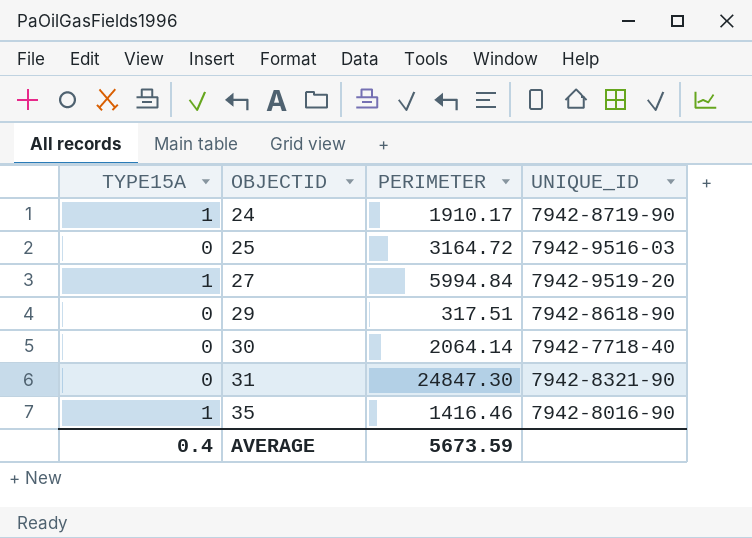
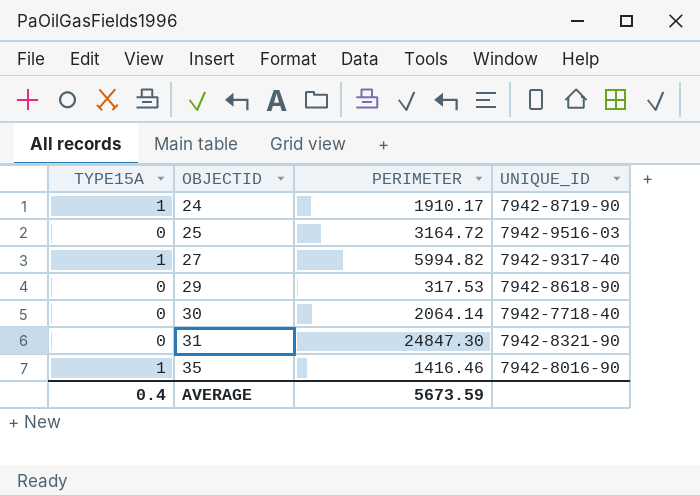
27 | PERIMETER: 5994.84 -> 5994.82
27 | UNIQUE_ID: 7942-9519-20 -> 7942-9317-40
29 | PERIMETER: 317.51 -> 317.53

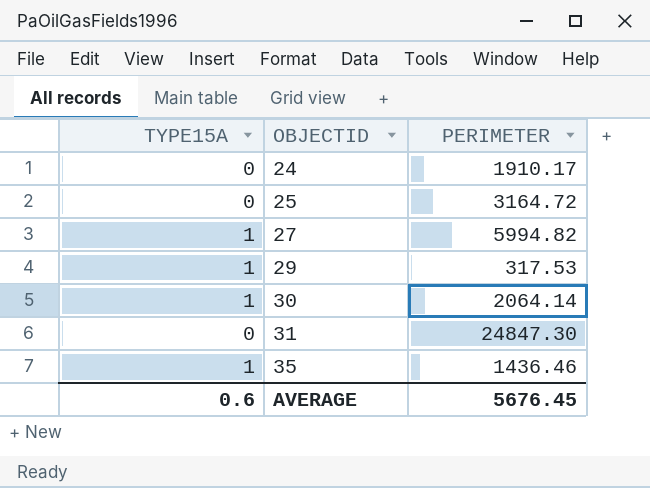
column UNIQUE_ID | position: 4 -> none
24 | TYPE15A: 1 -> 0
29 | TYPE15A: 0 -> 1
30 | TYPE15A: 0 -> 1
35 | PERIMETER: 1416.46 -> 1436.46
AVERAGE | TYPE15A: 0.4 -> 0.6
AVERAGE | PERIMETER: 5673.59 -> 5676.45

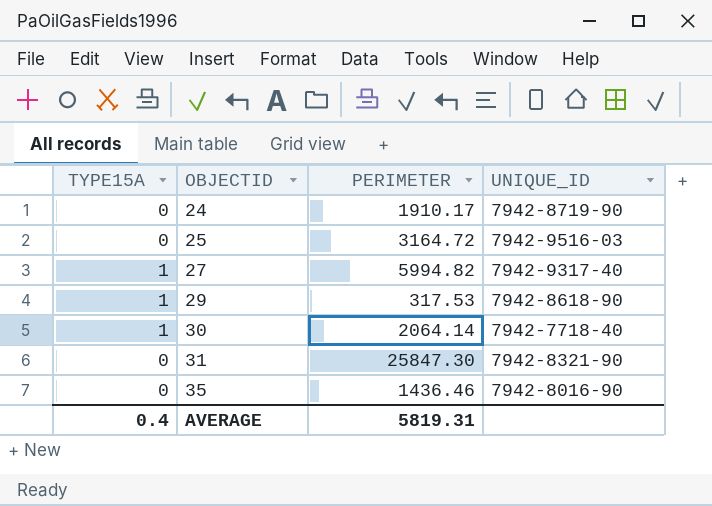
column UNIQUE_ID | position: none -> 4
31 | PERIMETER: 24847.30 -> 25847.30
35 | TYPE15A: 1 -> 0
AVERAGE | TYPE15A: 0.6 -> 0.4
AVERAGE | PERIMETER: 5676.45 -> 5819.31

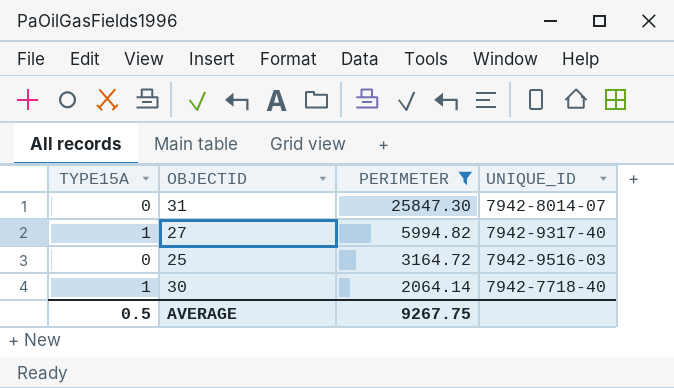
filter: none -> PERIMETER >= 2064.14
row order: OBJECTID ascending -> PERIMETER descending
31 | UNIQUE_ID: 7942-8321-90 -> 7942-8014-07
AVERAGE | TYPE15A: 0.4 -> 0.5
AVERAGE | PERIMETER: 5819.31 -> 9267.75

